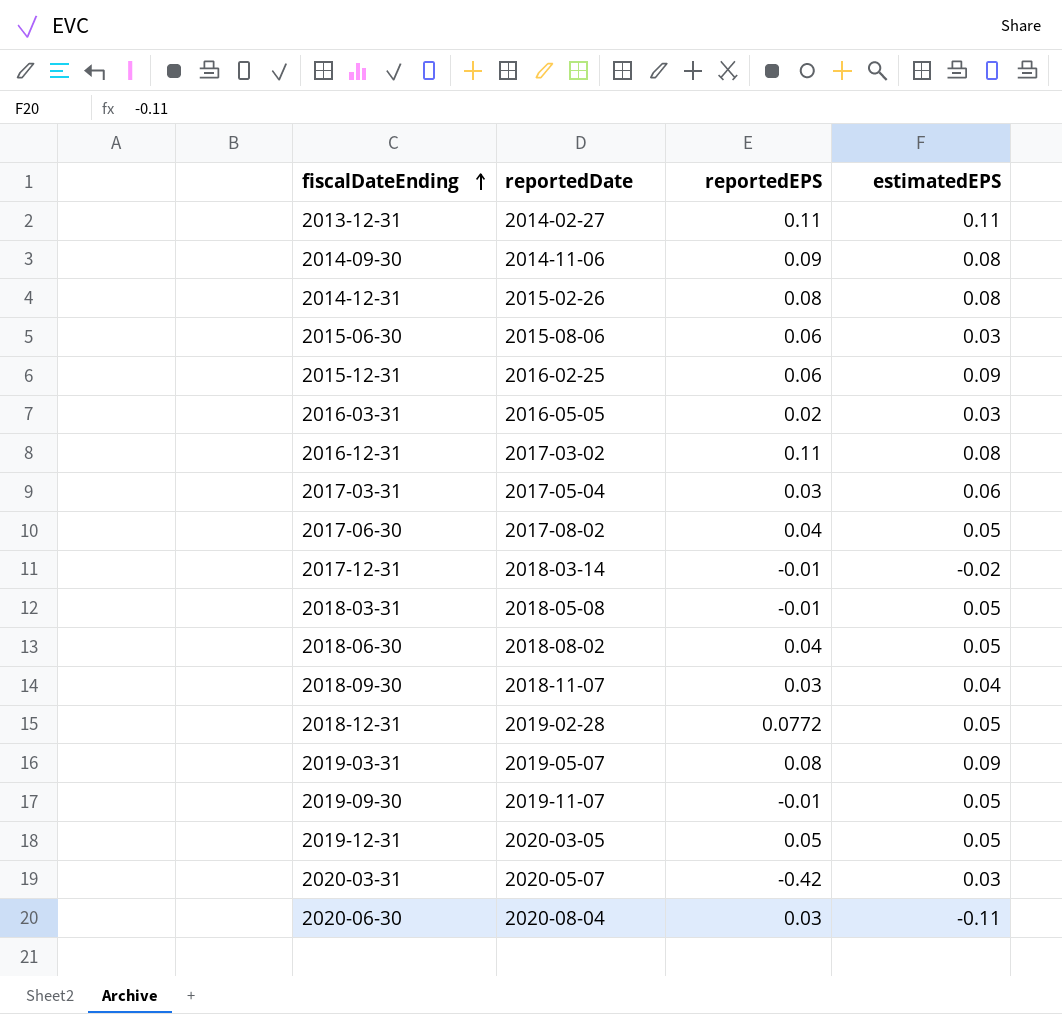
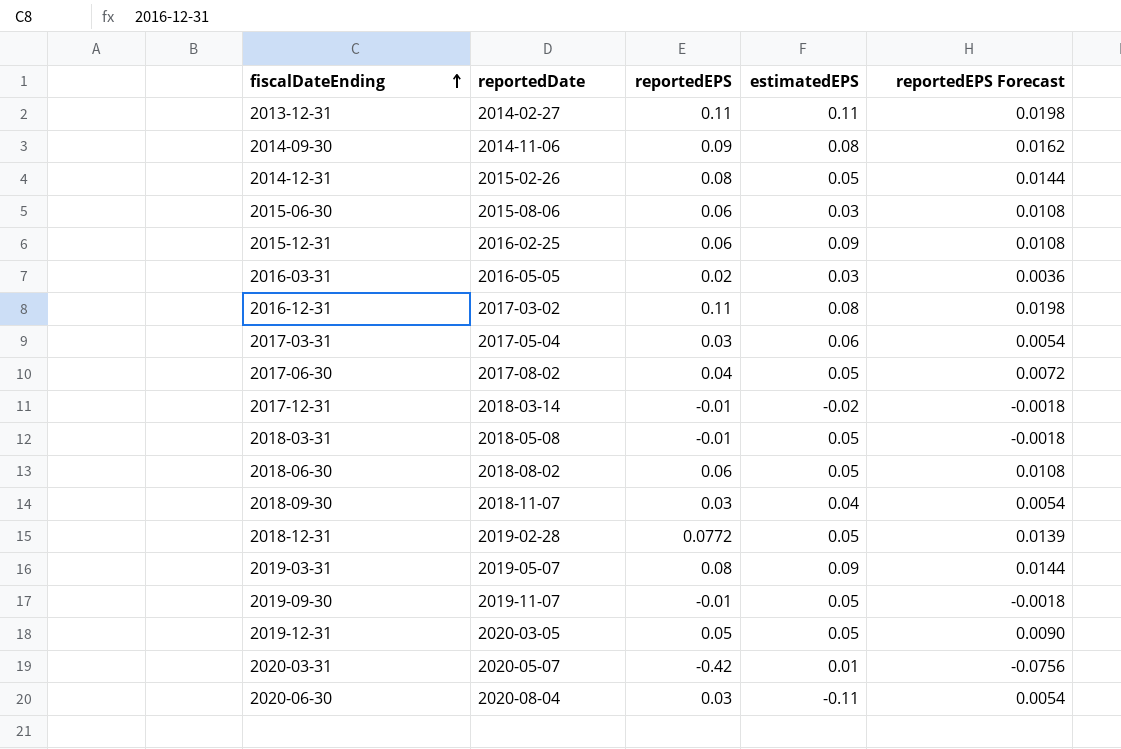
column reportedEPS Forecast | formula: none -> [reportedEPS] * 0.18
2014-12-31 | estimatedEPS: 0.08 -> 0.05
2018-06-30 | reportedEPS: 0.04 -> 0.06
2020-03-31 | estimatedEPS: 0.03 -> 0.01

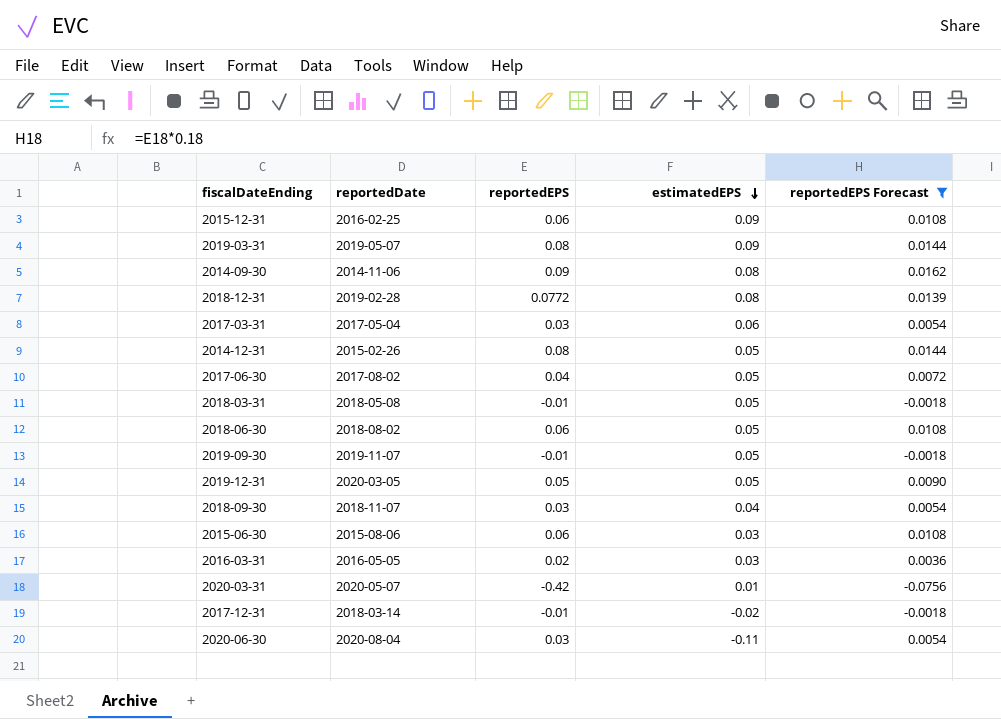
filter: none -> reportedEPS Forecast != 0.0198
row order: fiscalDateEnding ascending -> estimatedEPS descending
2018-12-31 | estimatedEPS: 0.05 -> 0.08

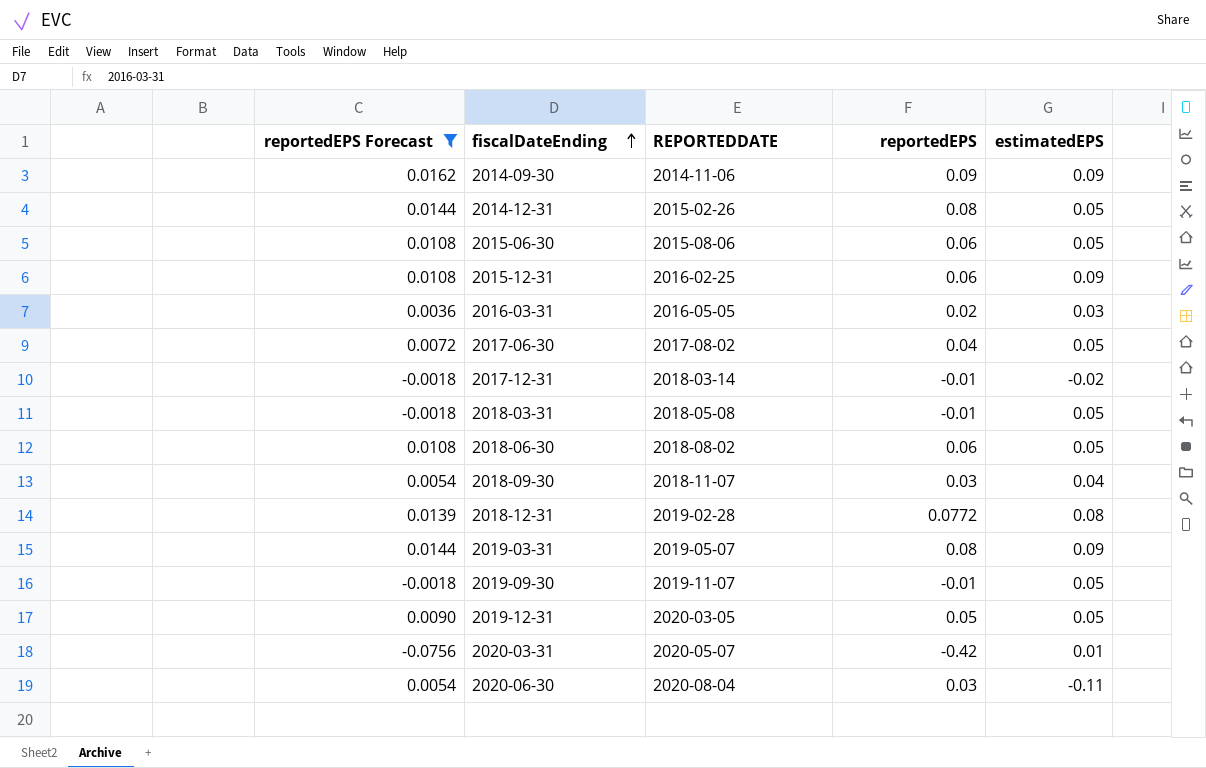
row order: estimatedEPS descending -> fiscalDateEnding ascending
column reportedEPS Forecast | position: 5 -> 1
column name: reportedDate -> REPORTEDDATE
row 2017-03-31: 2017-05-04 | 0.03 | 0.06 | 0.0054 -> none
2014-09-30 | estimatedEPS: 0.08 -> 0.09
2015-06-30 | estimatedEPS: 0.03 -> 0.05

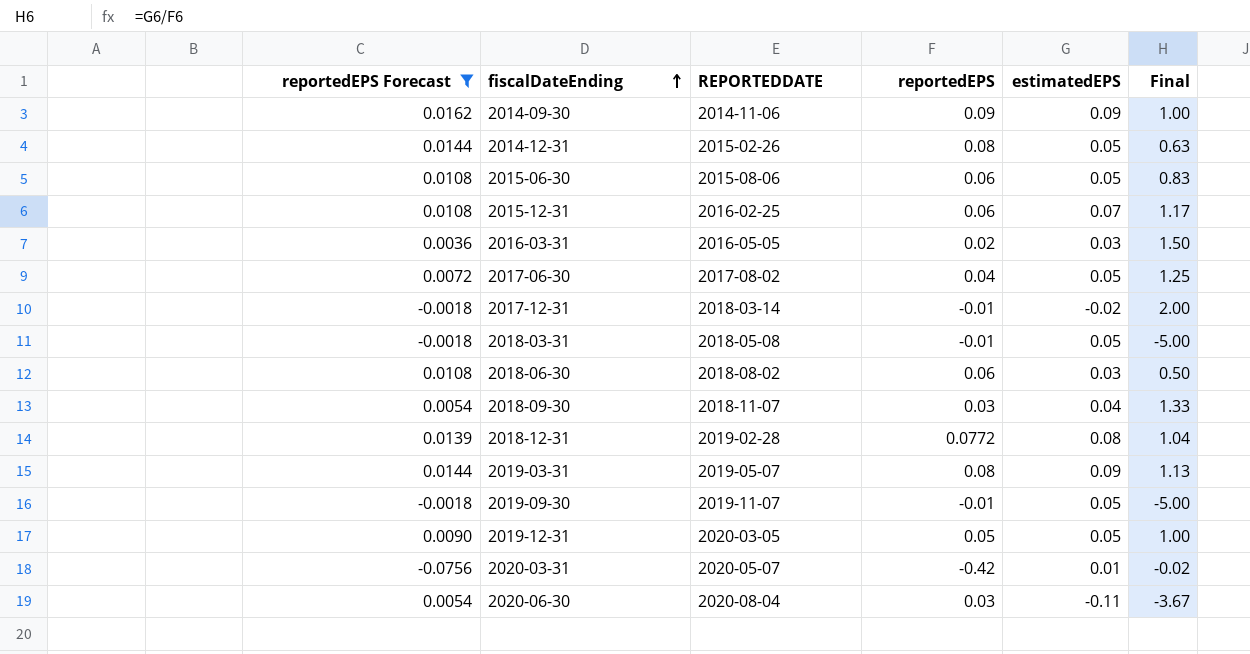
column Final | formula: none -> [estimatedEPS] / [reportedEPS]
2015-12-31 | estimatedEPS: 0.09 -> 0.07
2018-06-30 | estimatedEPS: 0.05 -> 0.03

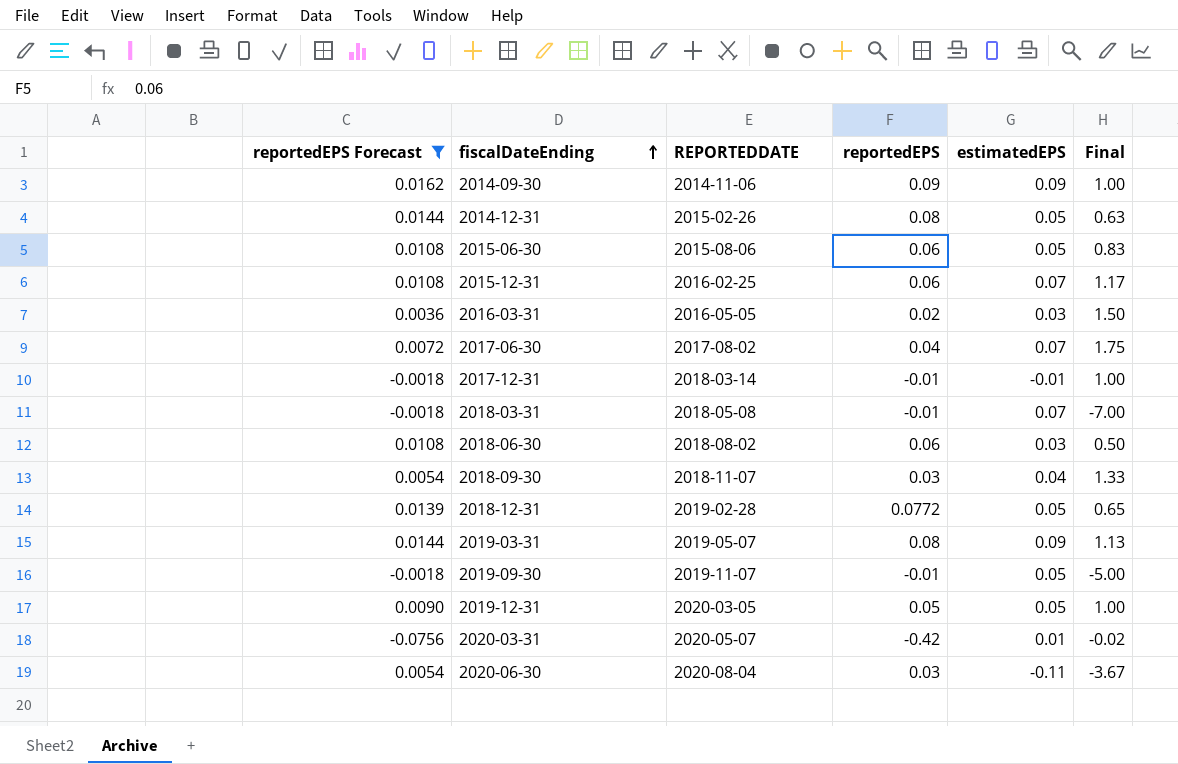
2017-06-30 | estimatedEPS: 0.05 -> 0.07
2017-06-30 | Final: 1.25 -> 1.75
2017-12-31 | estimatedEPS: -0.02 -> -0.01
2017-12-31 | Final: 2.00 -> 1.00
2018-03-31 | estimatedEPS: 0.05 -> 0.07
2018-03-31 | Final: -5.00 -> -7.00
2018-12-31 | estimatedEPS: 0.08 -> 0.05
2018-12-31 | Final: 1.04 -> 0.65

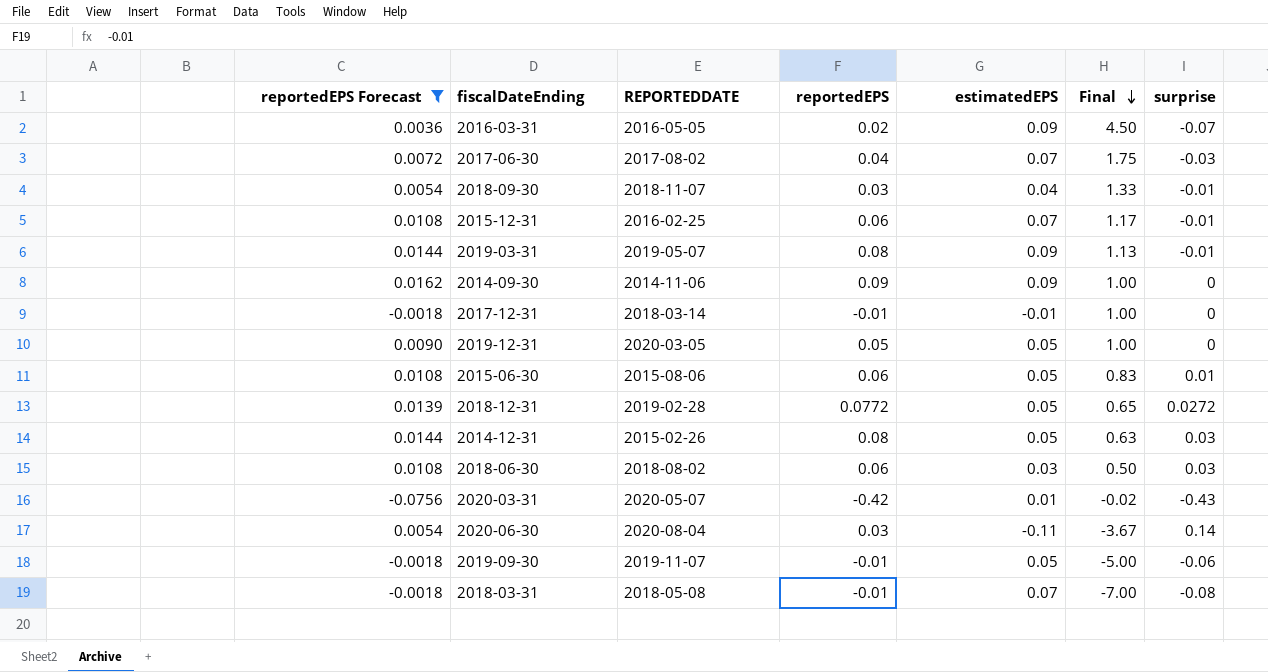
row order: fiscalDateEnding ascending -> Final descending
column surprise | formula: none -> [reportedEPS] - [estimatedEPS]
2016-03-31 | estimatedEPS: 0.03 -> 0.09
2016-03-31 | Final: 1.50 -> 4.50

